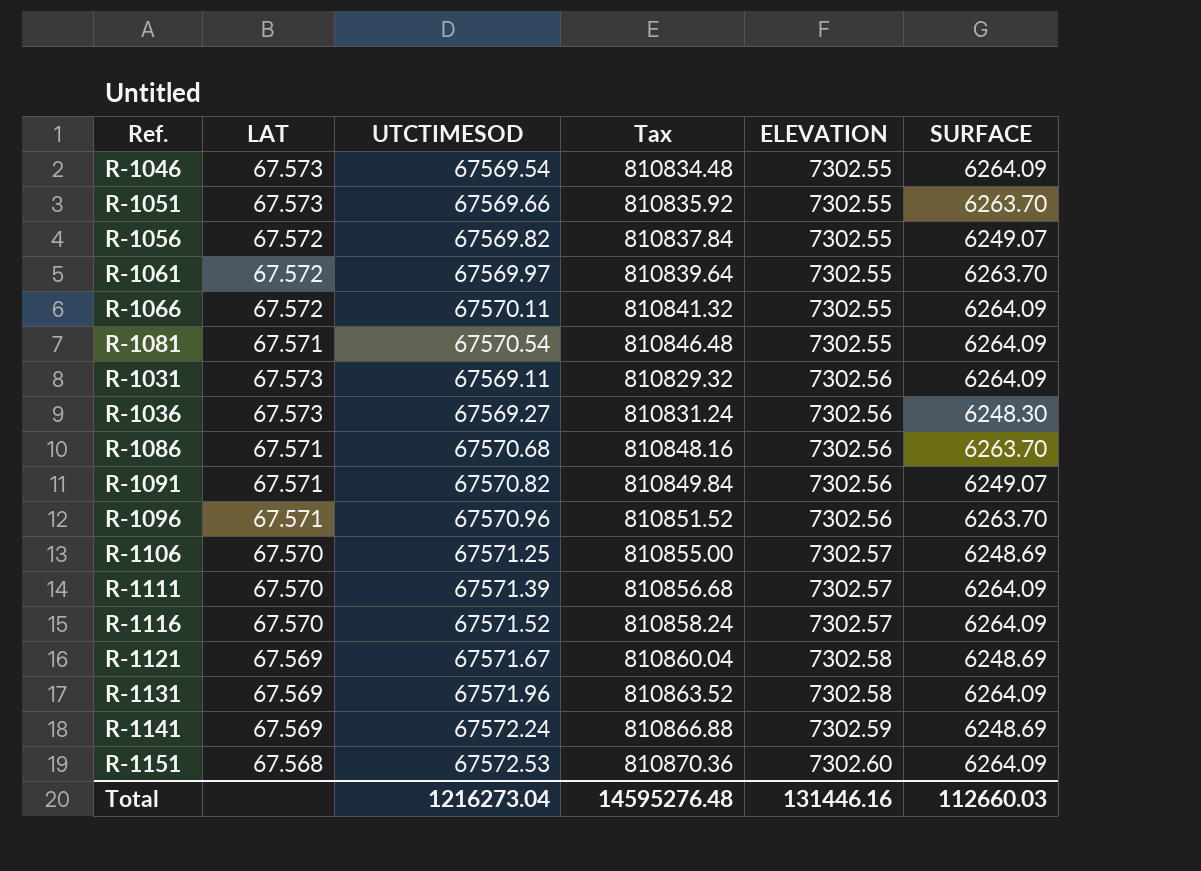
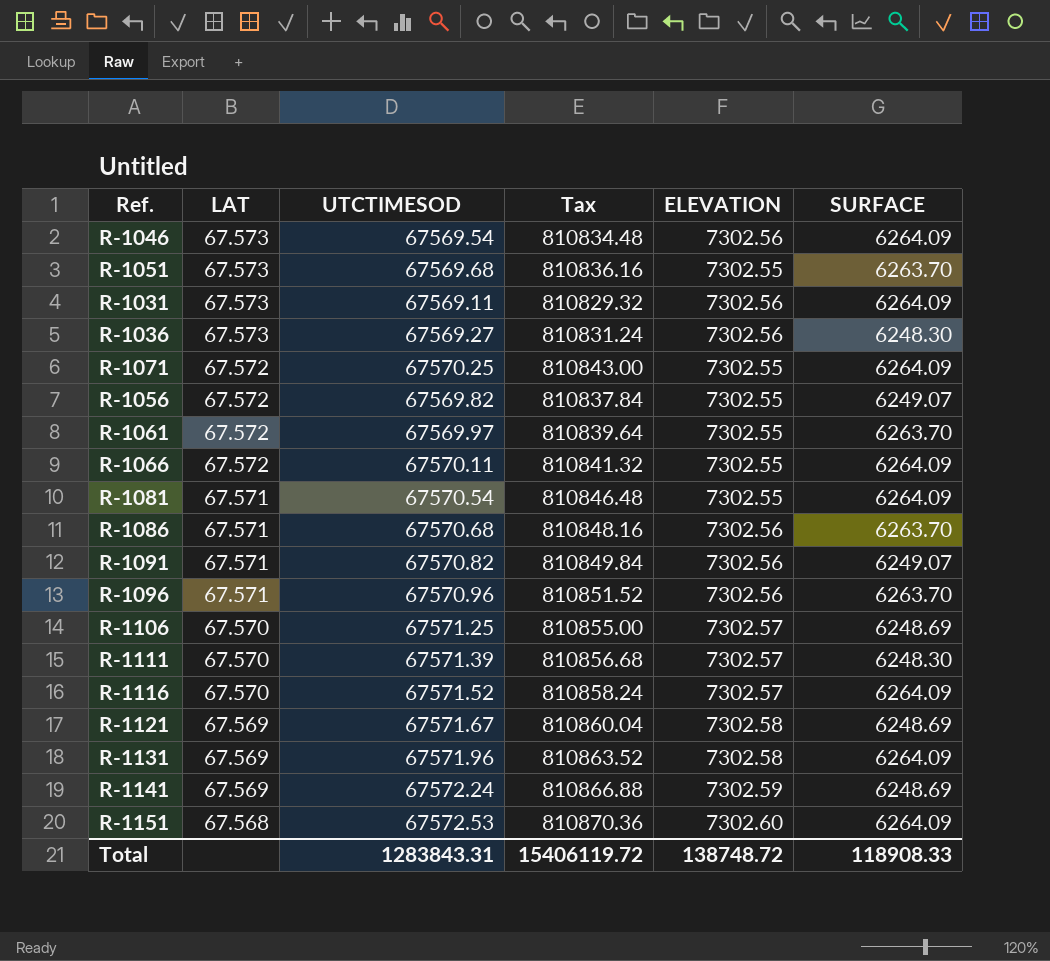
row order: ELEVATION ascending -> LAT descending
R-1046 | ELEVATION: 7302.55 -> 7302.56
R-1051 | UTCTIMESOD: 67569.66 -> 67569.68
R-1051 | Tax: 810835.92 -> 810836.16
row R-1071: none -> 67.572 | 67570.25 | 810843.00 | 7302.55 | 6264.09
R-1111 | SURFACE: 6264.09 -> 6248.30
Total | UTCTIMESOD: 1216273.04 -> 1283843.31
Total | Tax: 14595276.48 -> 15406119.72
Total | ELEVATION: 131446.16 -> 138748.72
Total | SURFACE: 112660.03 -> 118908.33

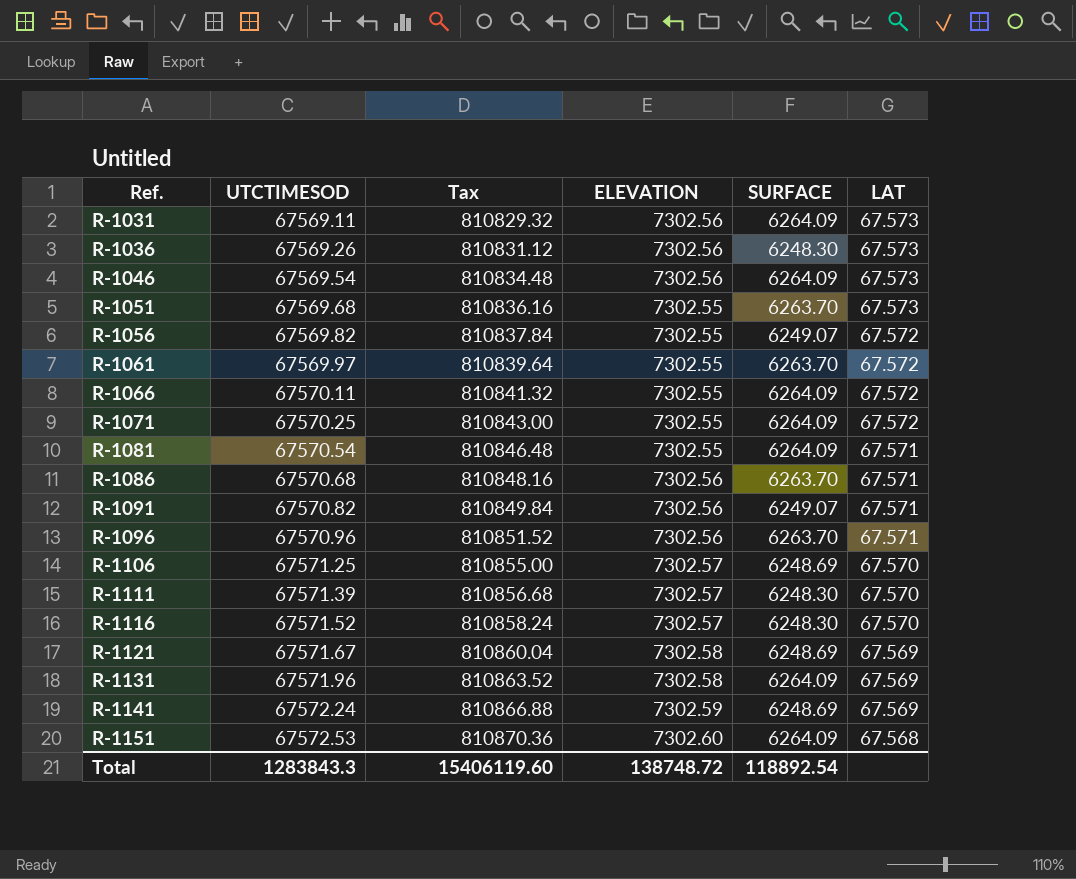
row order: LAT descending -> Ref. ascending
column LAT | position: 2 -> 6
R-1036 | UTCTIMESOD: 67569.27 -> 67569.26
R-1036 | Tax: 810831.24 -> 810831.12
R-1116 | SURFACE: 6264.09 -> 6248.30
Total | UTCTIMESOD: 1283843.31 -> 1283843.3
Total | Tax: 15406119.72 -> 15406119.60
Total | SURFACE: 118908.33 -> 118892.54

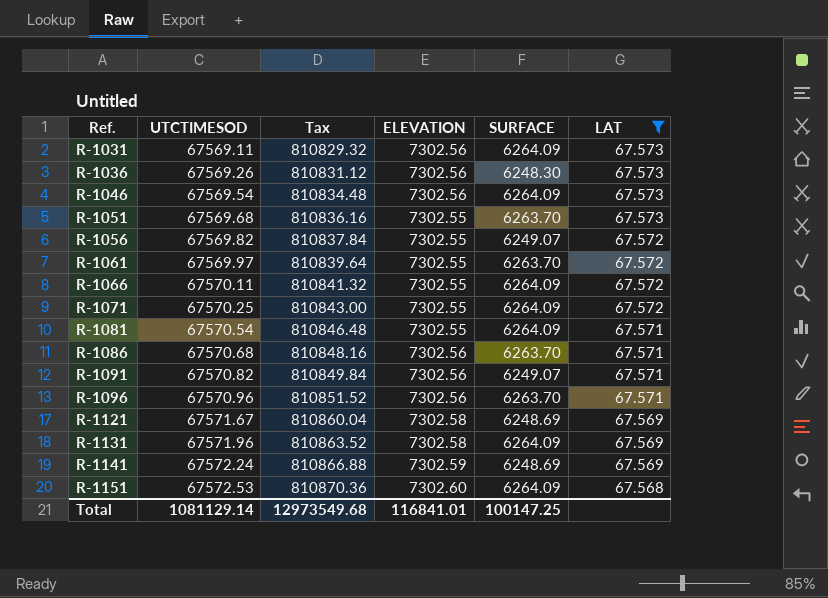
filter: none -> LAT != 67.570
Total | UTCTIMESOD: 1283843.3 -> 1081129.14
Total | Tax: 15406119.60 -> 12973549.68
Total | ELEVATION: 138748.72 -> 116841.01
Total | SURFACE: 118892.54 -> 100147.25

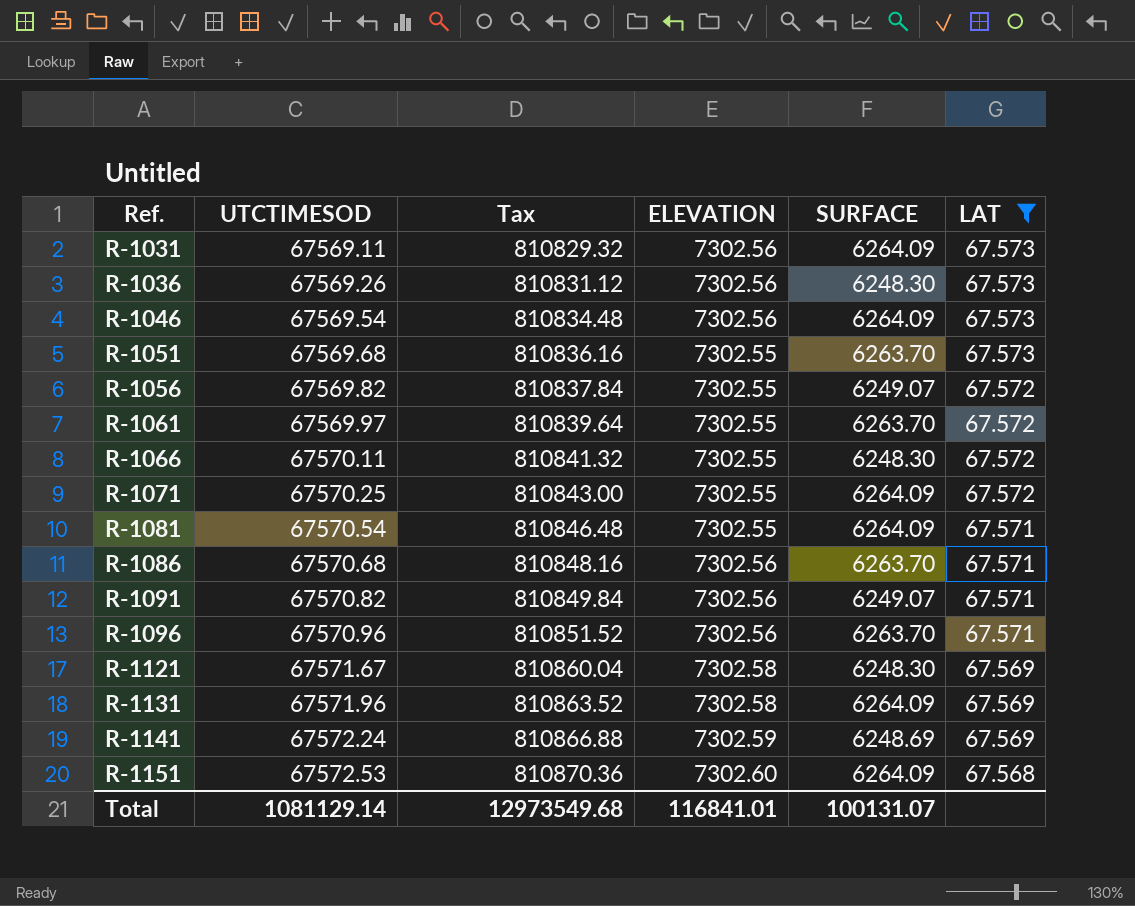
R-1066 | SURFACE: 6264.09 -> 6248.30
R-1121 | SURFACE: 6248.69 -> 6248.30
Total | SURFACE: 100147.25 -> 100131.07

